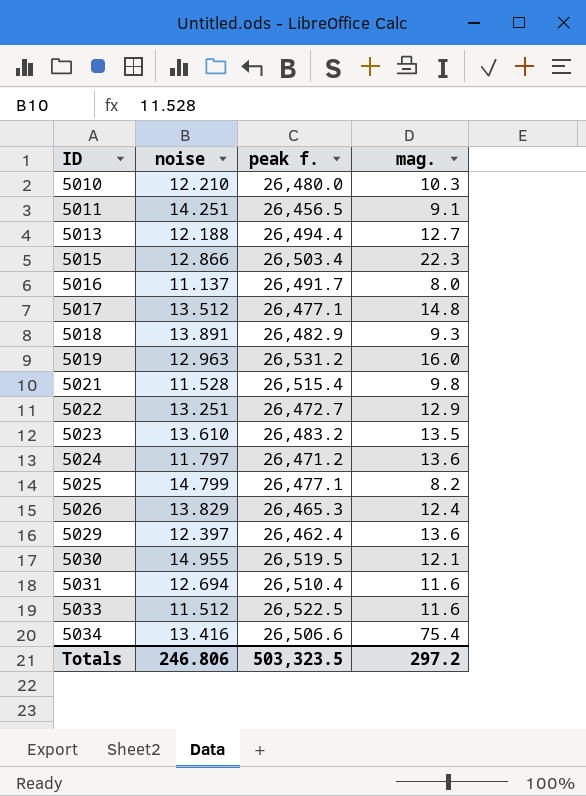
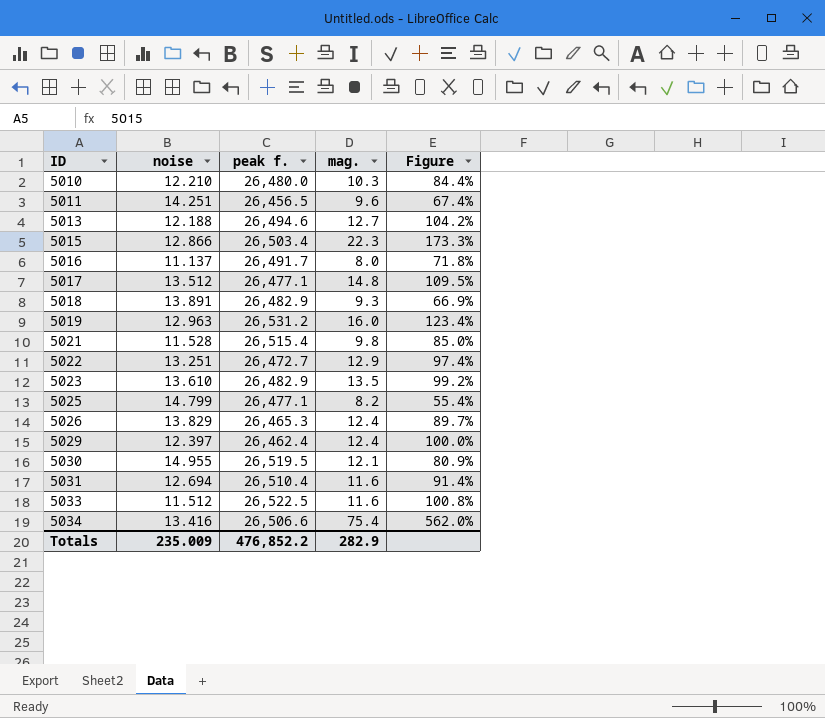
column Figure | formula: none -> [mag.] / [noise]
row 5024: 11.797 | 26,471.2 | 13.6 -> none
5011 | mag.: 9.1 -> 9.6
5013 | peak f.: 26,494.4 -> 26,494.6
5023 | peak f.: 26,483.2 -> 26,482.9
5029 | mag.: 13.6 -> 12.4
Totals | noise: 246.806 -> 235.009
Totals | peak f.: 503,323.5 -> 476,852.2
Totals | mag.: 297.2 -> 282.9

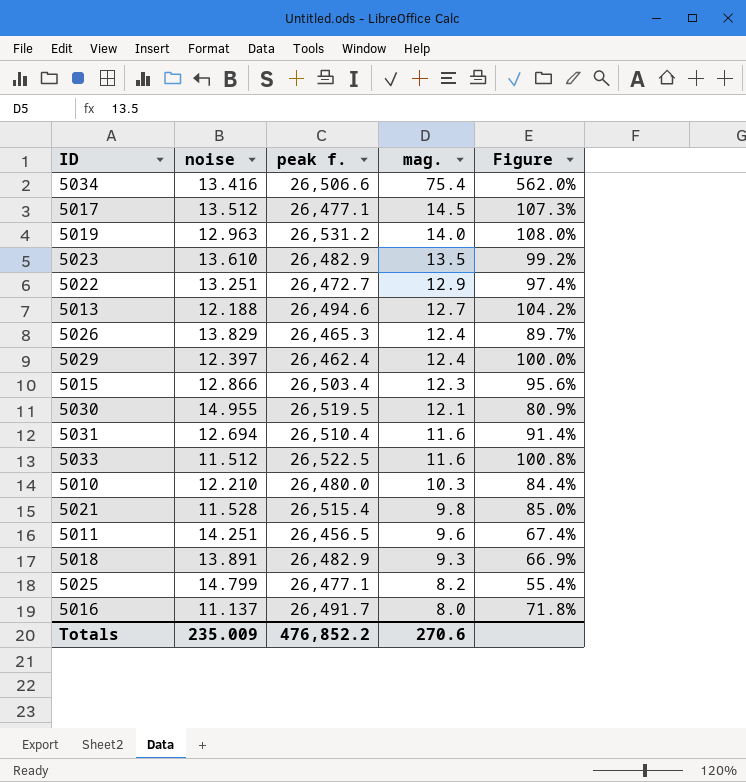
row order: ID ascending -> mag. descending
5017 | mag.: 14.8 -> 14.5
5017 | Figure: 109.5% -> 107.3%
5019 | mag.: 16.0 -> 14.0
5019 | Figure: 123.4% -> 108.0%
5015 | mag.: 22.3 -> 12.3
5015 | Figure: 173.3% -> 95.6%
Totals | mag.: 282.9 -> 270.6

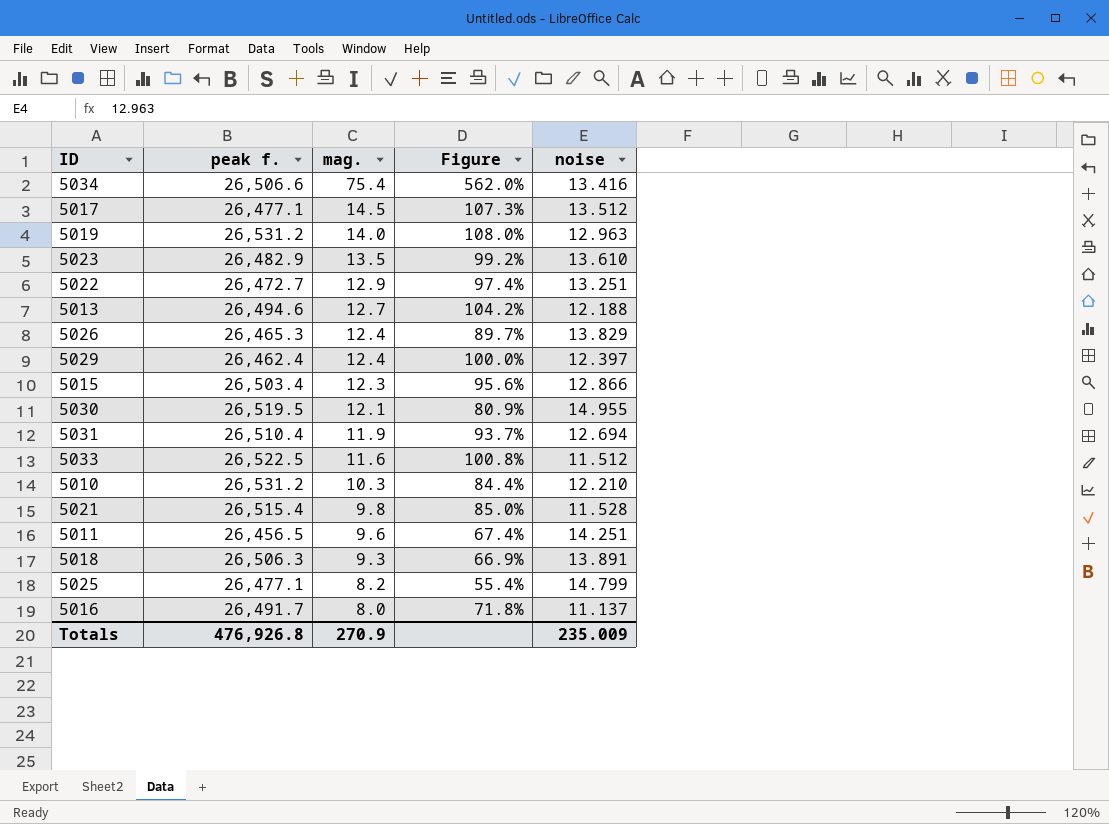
column noise | position: 2 -> 5
5031 | mag.: 11.6 -> 11.9
5031 | Figure: 91.4% -> 93.7%
5010 | peak f.: 26,480.0 -> 26,531.2
5018 | peak f.: 26,482.9 -> 26,506.3
Totals | peak f.: 476,852.2 -> 476,926.8
Totals | mag.: 270.6 -> 270.9

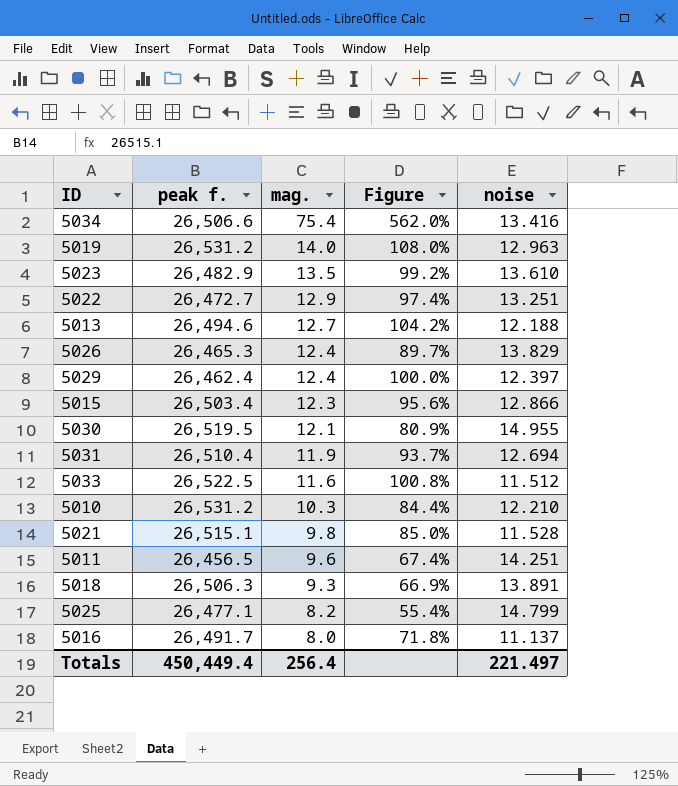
row 5017: 26,477.1 | 14.5 | 107.3% | 13.512 -> none
5021 | peak f.: 26,515.4 -> 26,515.1
Totals | peak f.: 476,926.8 -> 450,449.4
Totals | mag.: 270.9 -> 256.4
Totals | noise: 235.009 -> 221.497

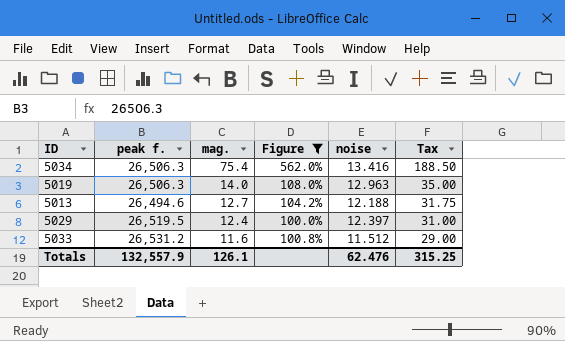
filter: none -> Figure >= 100.0%
column Tax | formula: none -> [mag.] * 2.5
5034 | peak f.: 26,506.6 -> 26,506.3
5019 | peak f.: 26,531.2 -> 26,506.3
5029 | peak f.: 26,462.4 -> 26,519.5
5033 | peak f.: 26,522.5 -> 26,531.2
Totals | peak f.: 450,449.4 -> 132,557.9
Totals | mag.: 256.4 -> 126.1
Totals | noise: 221.497 -> 62.476

